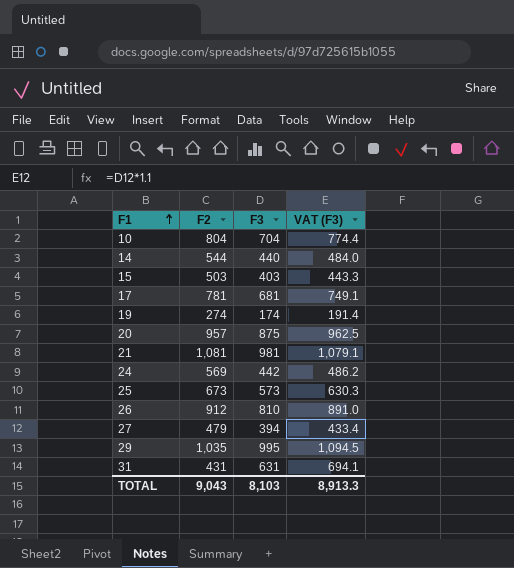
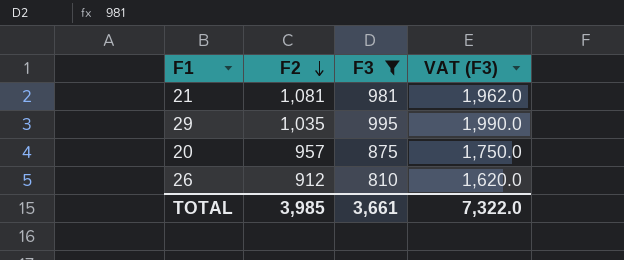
filter: none -> F3 >= 810
row order: F1 ascending -> F2 descending
column VAT (F3) | formula: [F3] * 1.1 -> [F3] * 2
TOTAL | F2: 9,043 -> 3,985
TOTAL | F3: 8,103 -> 3,661
TOTAL | VAT (F3): 8,913.3 -> 7,322.0

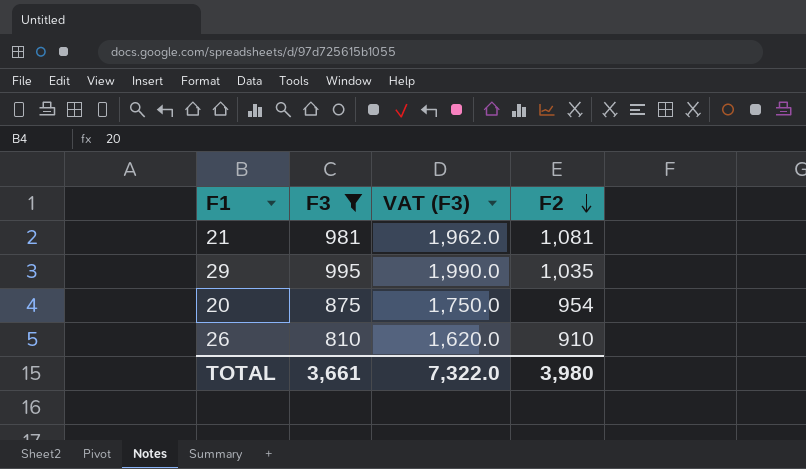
column F2 | position: 2 -> 4
20 | F2: 957 -> 954
26 | F2: 912 -> 910
TOTAL | F2: 3,985 -> 3,980

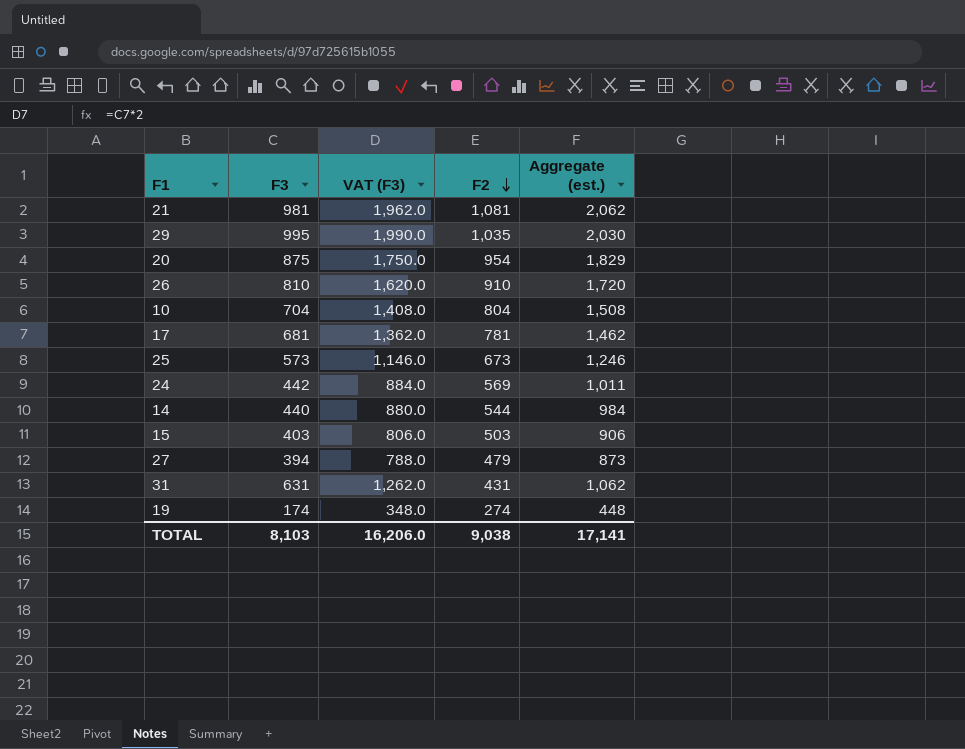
filter: F3 >= 810 -> none
column Aggregate (est.) | formula: none -> [F3] + [F2]
TOTAL | F3: 3,661 -> 8,103
TOTAL | VAT (F3): 7,322.0 -> 16,206.0
TOTAL | F2: 3,980 -> 9,038

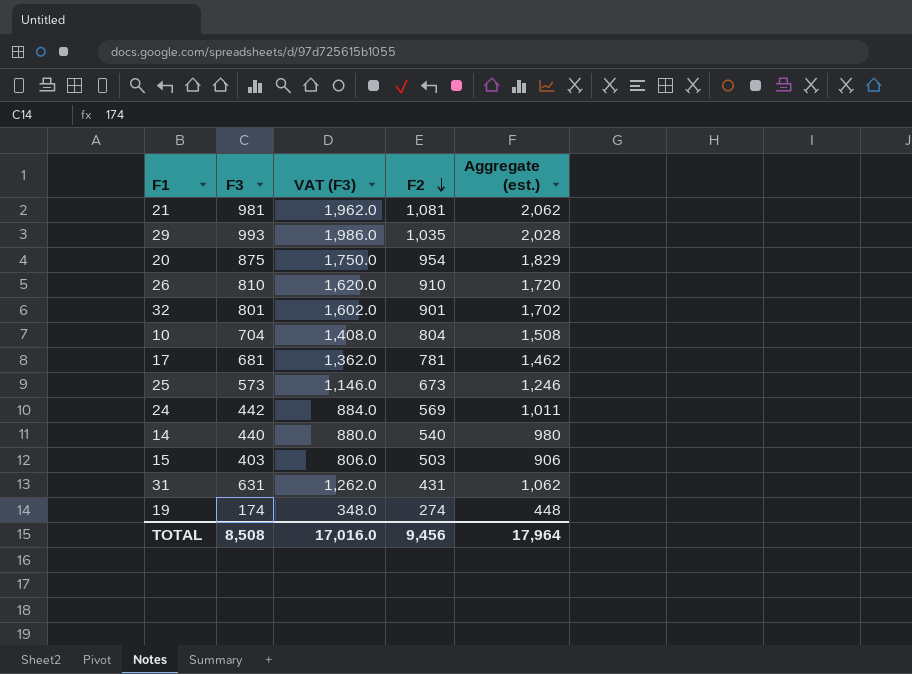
row 27: 394 | 788.0 | 479 | 873 -> none
29 | F3: 995 -> 993
29 | VAT (F3): 1,990.0 -> 1,986.0
29 | Aggregate (est.): 2,030 -> 2,028
row 32: none -> 801 | 1,602.0 | 901 | 1,702
14 | F2: 544 -> 540
14 | Aggregate (est.): 984 -> 980
TOTAL | F3: 8,103 -> 8,508
TOTAL | VAT (F3): 16,206.0 -> 17,016.0
TOTAL | F2: 9,038 -> 9,456
TOTAL | Aggregate (est.): 17,141 -> 17,964

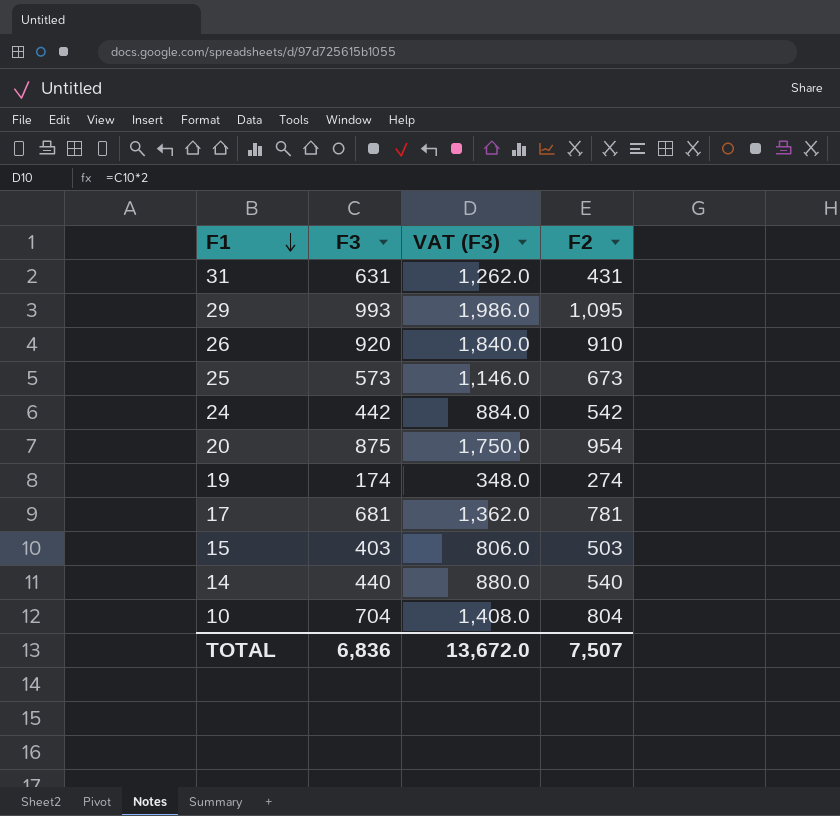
row order: F2 descending -> F1 descending
column Aggregate (est.) | formula: [F3] + [F2] -> none
row 21: 981 | 1,962.0 | 1,081 | 2,062 -> none
row 32: 801 | 1,602.0 | 901 | 1,702 -> none
29 | F2: 1,035 -> 1,095
26 | F3: 810 -> 920
26 | VAT (F3): 1,620.0 -> 1,840.0
24 | F2: 569 -> 542
TOTAL | F3: 8,508 -> 6,836
TOTAL | VAT (F3): 17,016.0 -> 13,672.0
TOTAL | F2: 9,456 -> 7,507

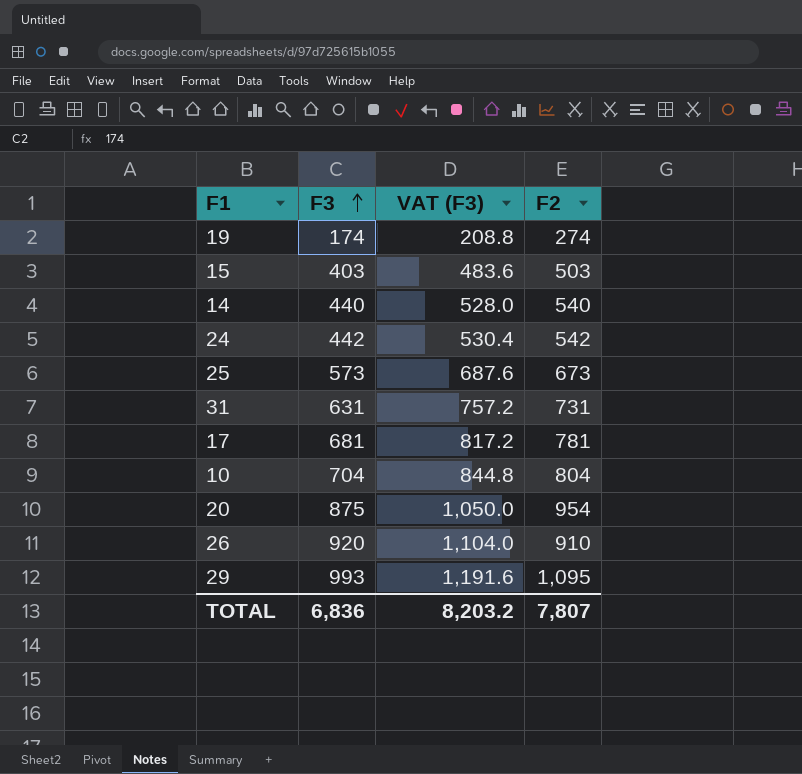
row order: F1 descending -> F3 ascending
column VAT (F3) | formula: [F3] * 2 -> [F3] * 1.2
31 | F2: 431 -> 731
TOTAL | VAT (F3): 13,672.0 -> 8,203.2
TOTAL | F2: 7,507 -> 7,807

